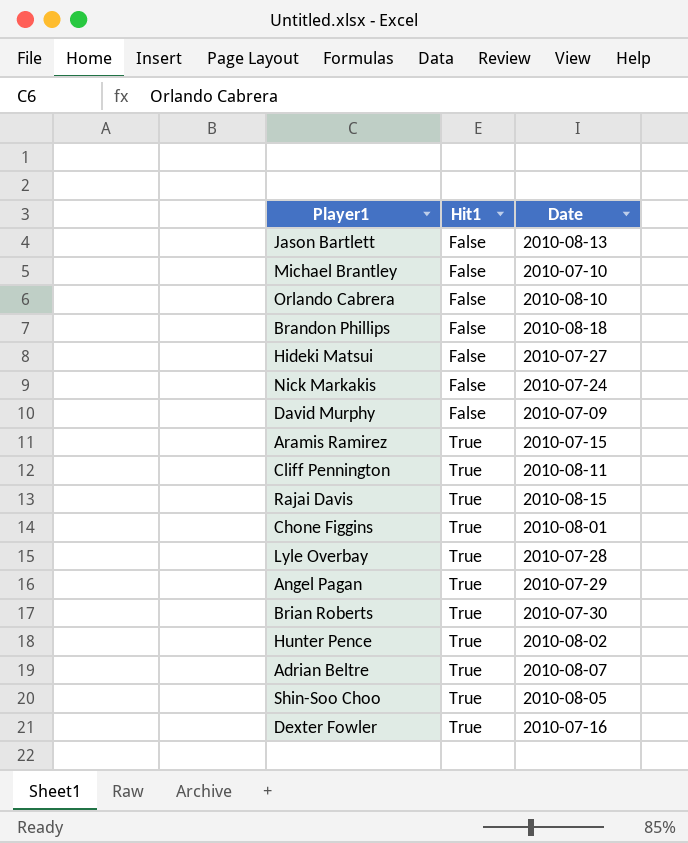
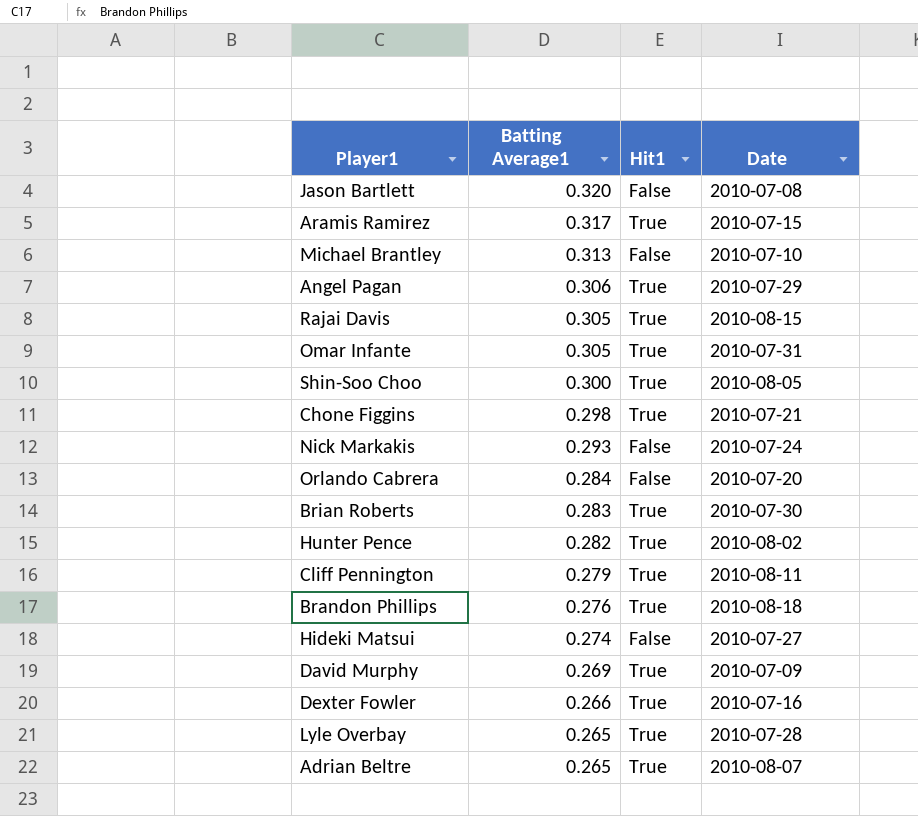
row order: Hit1 ascending -> Batting Average1 descending
column Batting Average1 | position: none -> 2
Jason Bartlett | Date: 2010-08-13 -> 2010-07-08
row Omar Infante: none -> 0.305 | True | 2010-07-31
Chone Figgins | Date: 2010-08-01 -> 2010-07-21
Orlando Cabrera | Date: 2010-08-10 -> 2010-07-20
Brandon Phillips | Hit1: False -> True
David Murphy | Hit1: False -> True

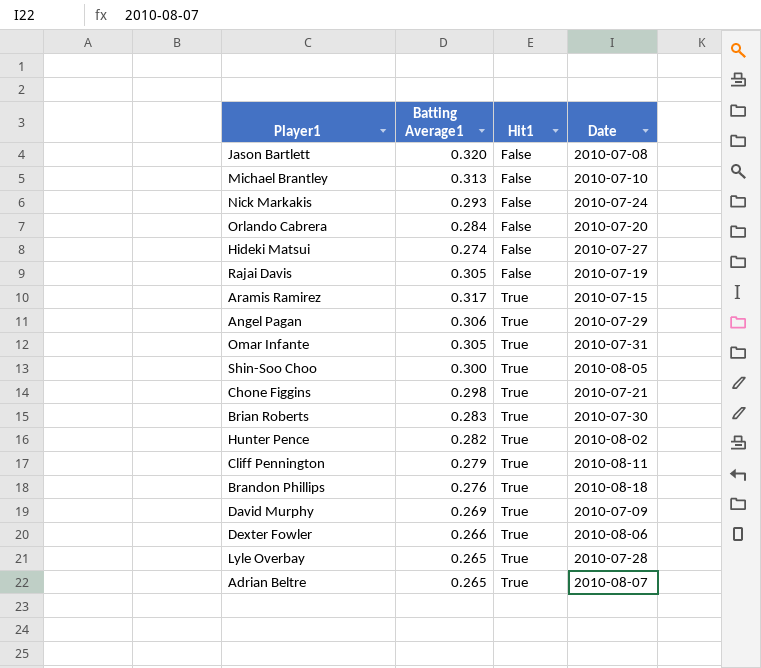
row order: Batting Average1 descending -> Hit1 ascending
Rajai Davis | Hit1: True -> False
Rajai Davis | Date: 2010-08-15 -> 2010-07-19
Dexter Fowler | Date: 2010-07-16 -> 2010-08-06

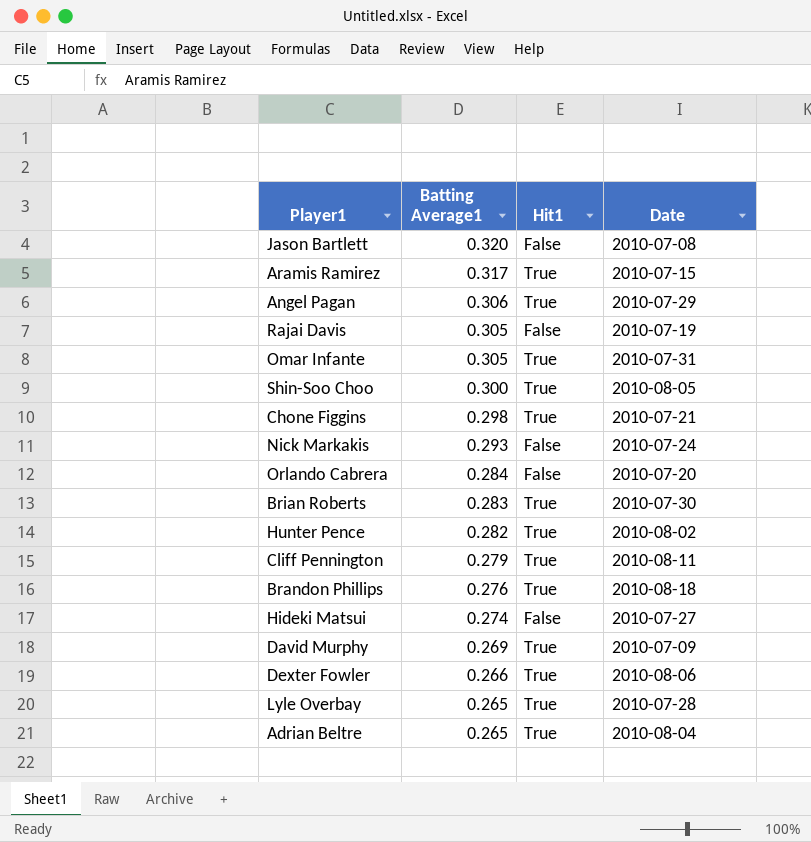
row order: Hit1 ascending -> Batting Average1 descending
row Michael Brantley: 0.313 | False | 2010-07-10 -> none
Adrian Beltre | Date: 2010-08-07 -> 2010-08-04

